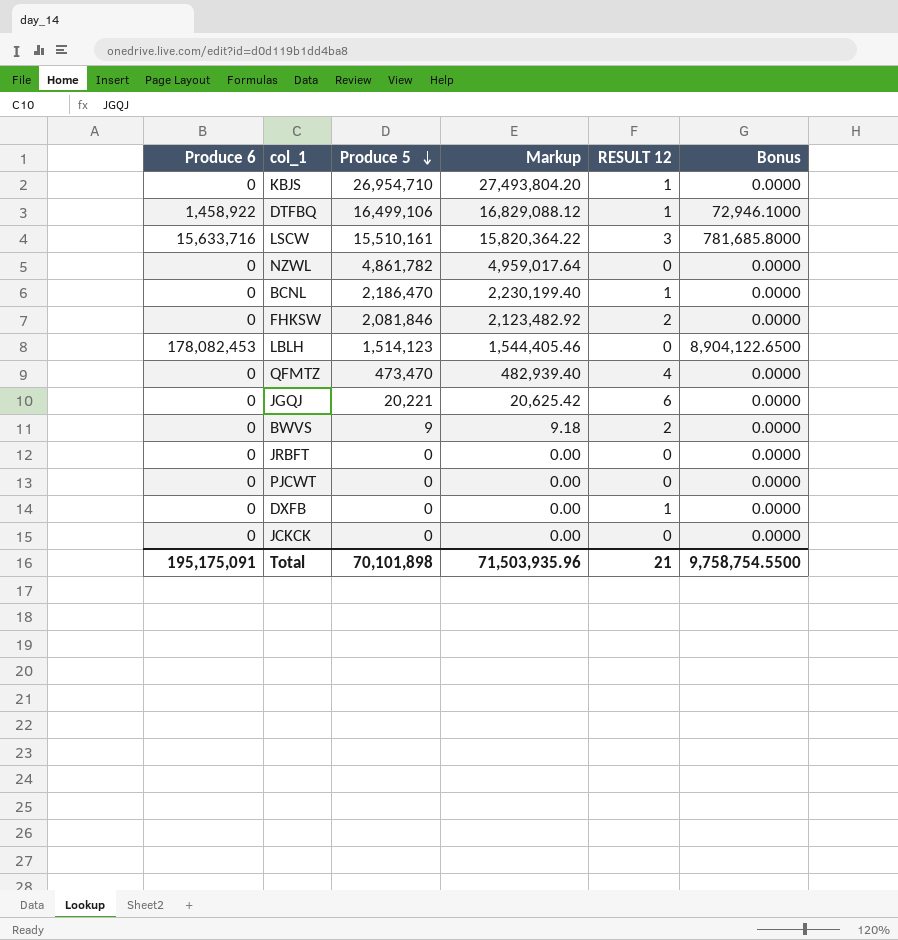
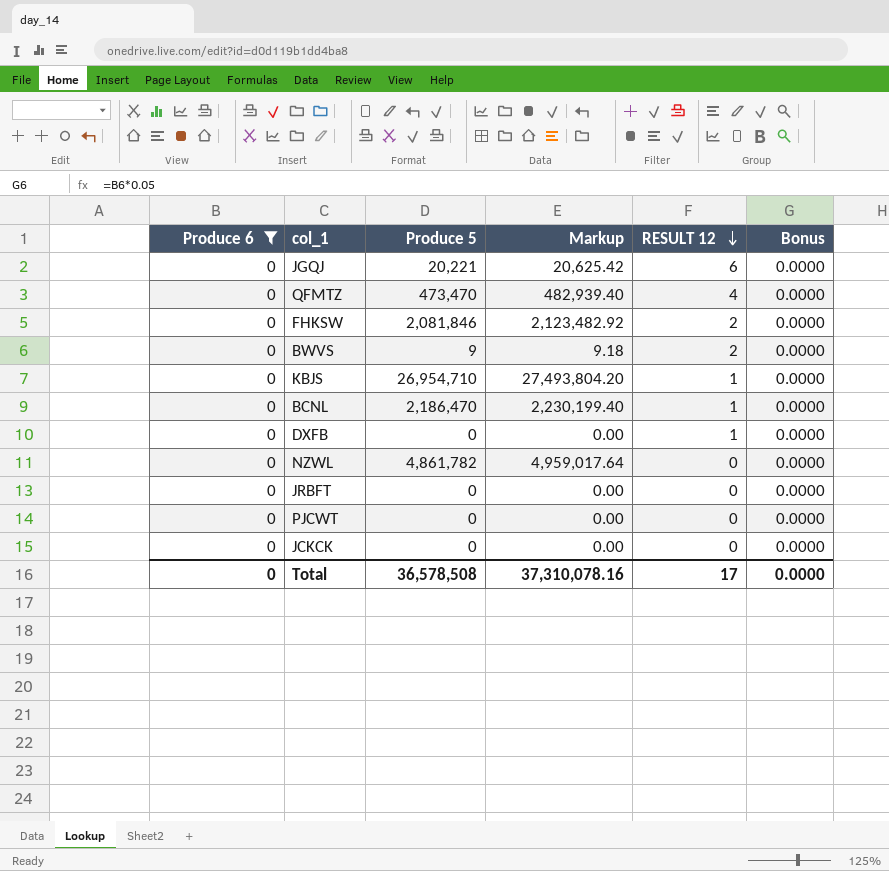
filter: none -> Produce 6 = 0
row order: Produce 5 descending -> RESULT 12 descending
Total | Produce 6: 195,175,091 -> 0
Total | Produce 5: 70,101,898 -> 36,578,508
Total | Markup: 71,503,935.96 -> 37,310,078.16
Total | RESULT 12: 21 -> 17
Total | Bonus: 9,758,754.5500 -> 0.0000

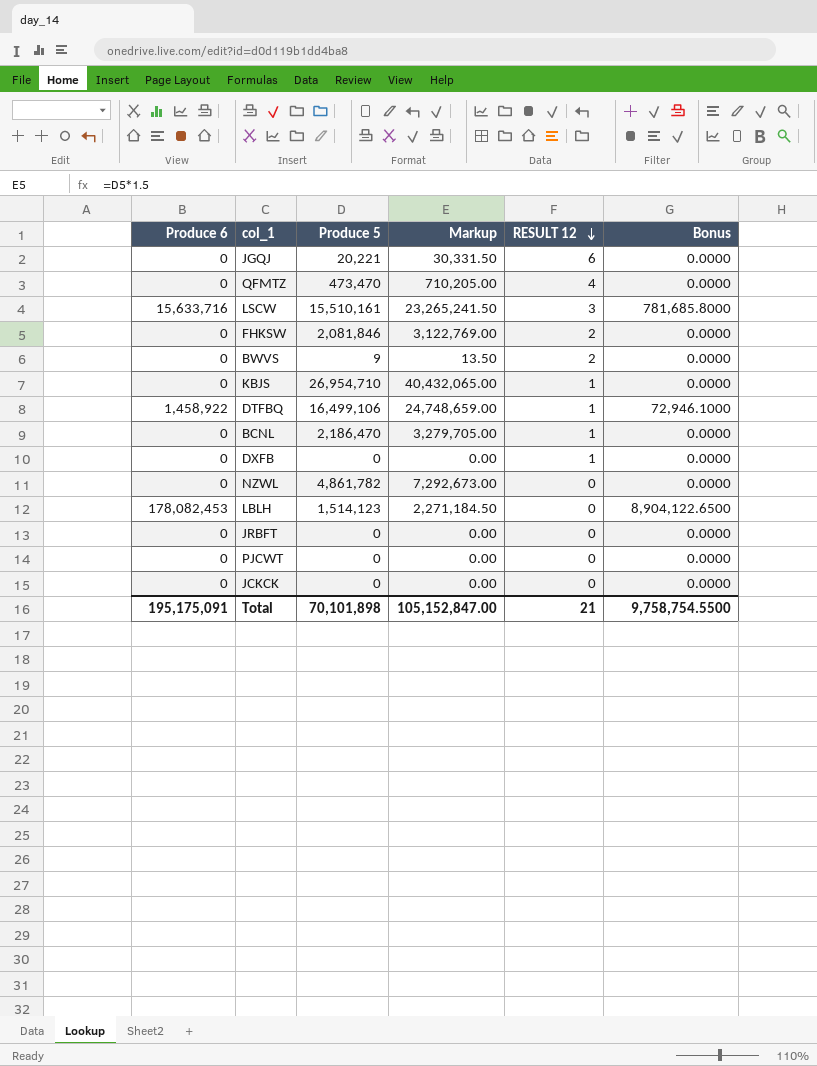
filter: Produce 6 = 0 -> none
column Markup | formula: [Produce 5] * 1.02 -> [Produce 5] * 1.5
Total | Produce 6: 0 -> 195,175,091
Total | Produce 5: 36,578,508 -> 70,101,898
Total | Markup: 37,310,078.16 -> 105,152,847.00
Total | RESULT 12: 17 -> 21
Total | Bonus: 0.0000 -> 9,758,754.5500

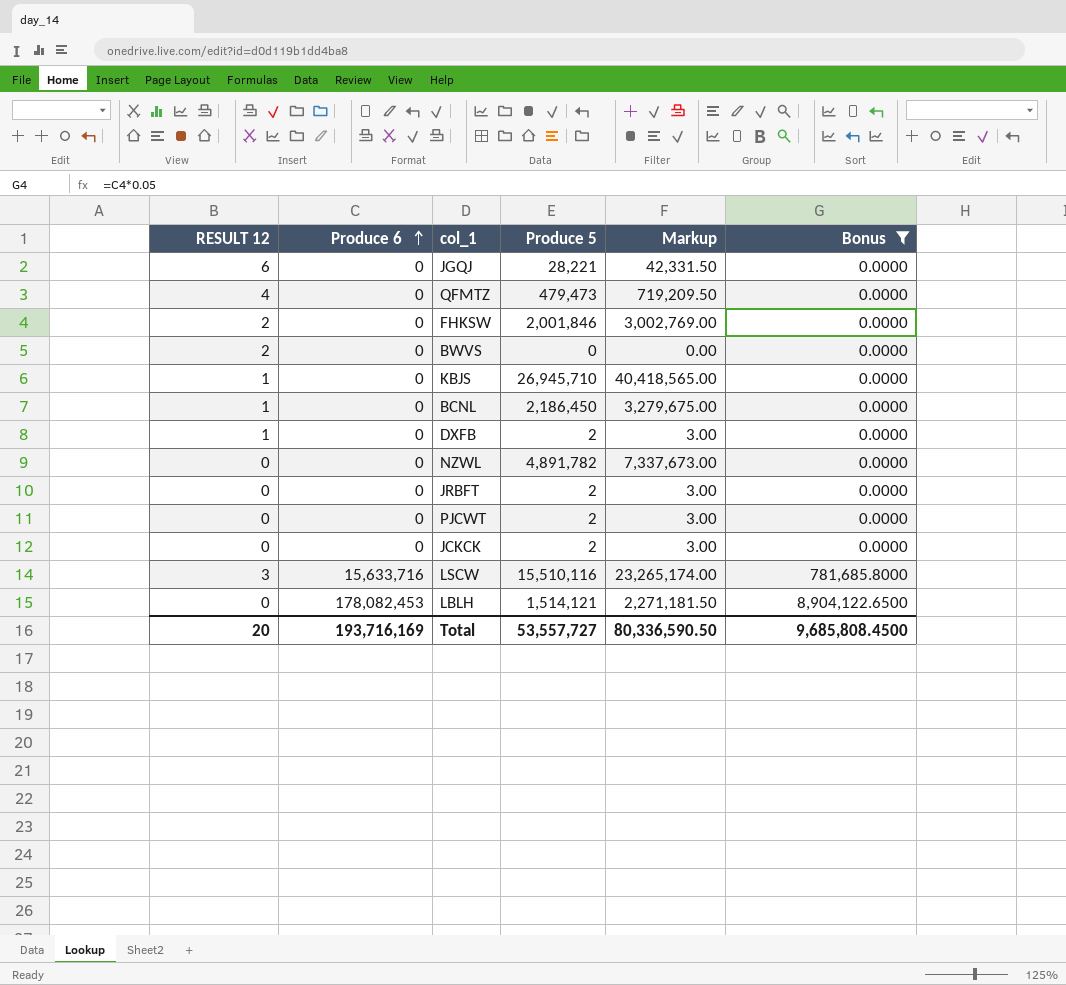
filter: none -> Bonus != 72,946.1000
row order: RESULT 12 descending -> Produce 6 ascending
column RESULT 12 | position: 5 -> 1
JGQJ | Produce 5: 20,221 -> 28,221
JGQJ | Markup: 30,331.50 -> 42,331.50
QFMTZ | Produce 5: 473,470 -> 479,473
QFMTZ | Markup: 710,205.00 -> 719,209.50
FHKSW | Produce 5: 2,081,846 -> 2,001,846
FHKSW | Markup: 3,122,769.00 -> 3,002,769.00
BWVS | Produce 5: 9 -> 0
BWVS | Markup: 13.50 -> 0.00
KBJS | Produce 5: 26,954,710 -> 26,945,710
KBJS | Markup: 40,432,065.00 -> 40,418,565.00
BCNL | Produce 5: 2,186,470 -> 2,186,450
BCNL | Markup: 3,279,705.00 -> 3,279,675.00
DXFB | Produce 5: 0 -> 2
DXFB | Markup: 0.00 -> 3.00
NZWL | Produce 5: 4,861,782 -> 4,891,782
NZWL | Markup: 7,292,673.00 -> 7,337,673.00
JRBFT | Produce 5: 0 -> 2
JRBFT | Markup: 0.00 -> 3.00
PJCWT | Produce 5: 0 -> 2
PJCWT | Markup: 0.00 -> 3.00
JCKCK | Produce 5: 0 -> 2
JCKCK | Markup: 0.00 -> 3.00
LSCW | Produce 5: 15,510,161 -> 15,510,116
LSCW | Markup: 23,265,241.50 -> 23,265,174.00
LBLH | Produce 5: 1,514,123 -> 1,514,121
LBLH | Markup: 2,271,184.50 -> 2,271,181.50
Total | RESULT 12: 21 -> 20
Total | Produce 6: 195,175,091 -> 193,716,169
Total | Produce 5: 70,101,898 -> 53,557,727
Total | Markup: 105,152,847.00 -> 80,336,590.50
Total | Bonus: 9,758,754.5500 -> 9,685,808.4500

